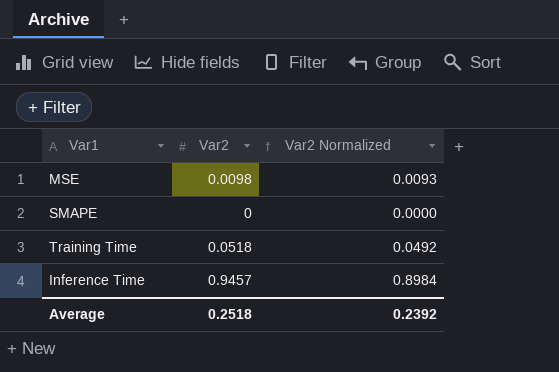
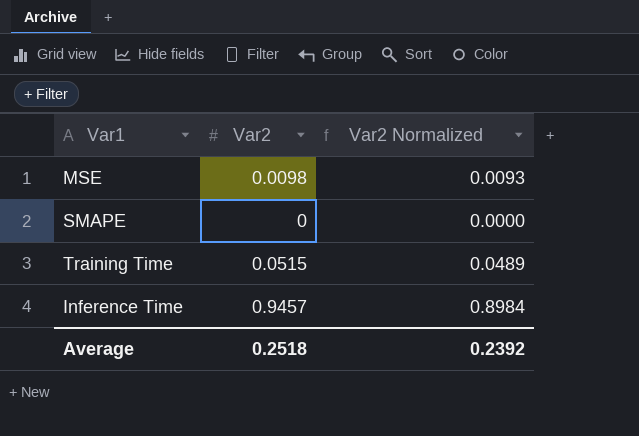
Training Time | Var2: 0.0518 -> 0.0515
Training Time | Var2 Normalized: 0.0492 -> 0.0489

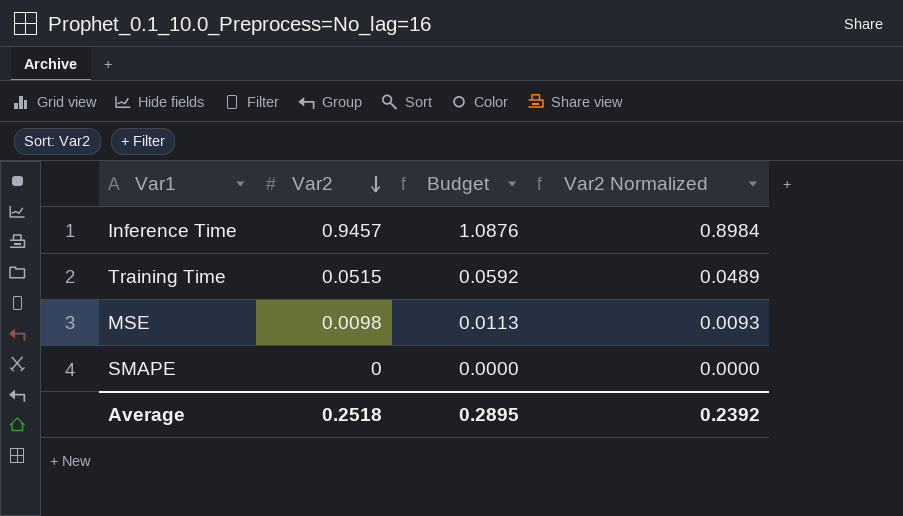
row order: none -> Var2 descending
column Budget | formula: none -> [Var2] * 1.15

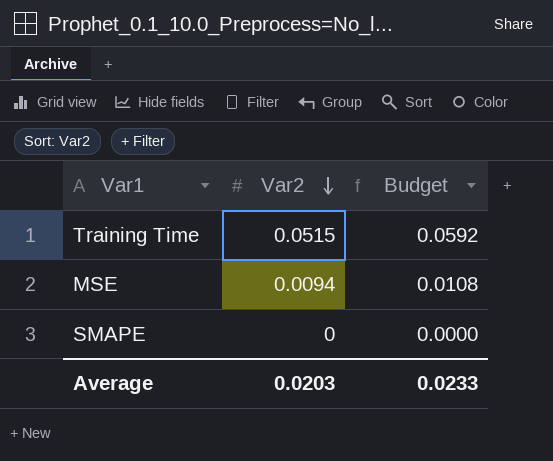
column Var2 Normalized | formula: [Var2] * 0.95 -> none
row Inference Time: 0.9457 | 1.0876 | 0.8984 -> none
MSE | Var2: 0.0098 -> 0.0094
MSE | Budget: 0.0113 -> 0.0108
Average | Var2: 0.2518 -> 0.0203
Average | Budget: 0.2895 -> 0.0233

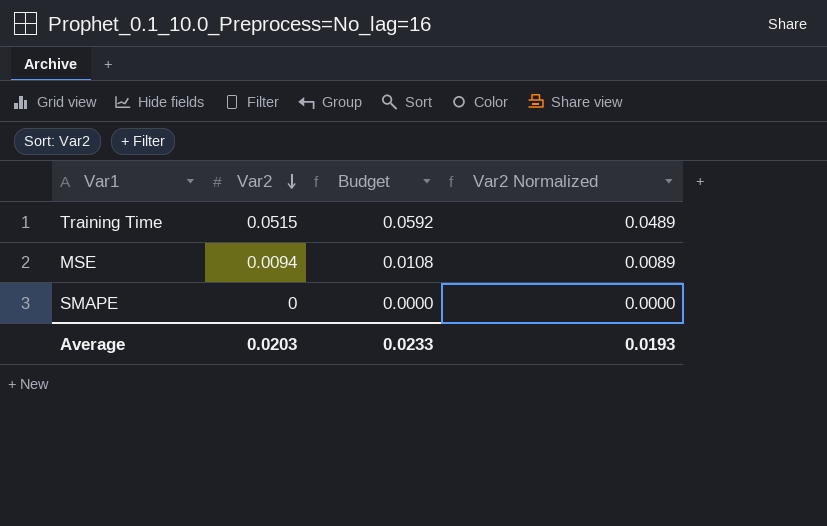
column Var2 Normalized | formula: none -> [Var2] * 0.95

